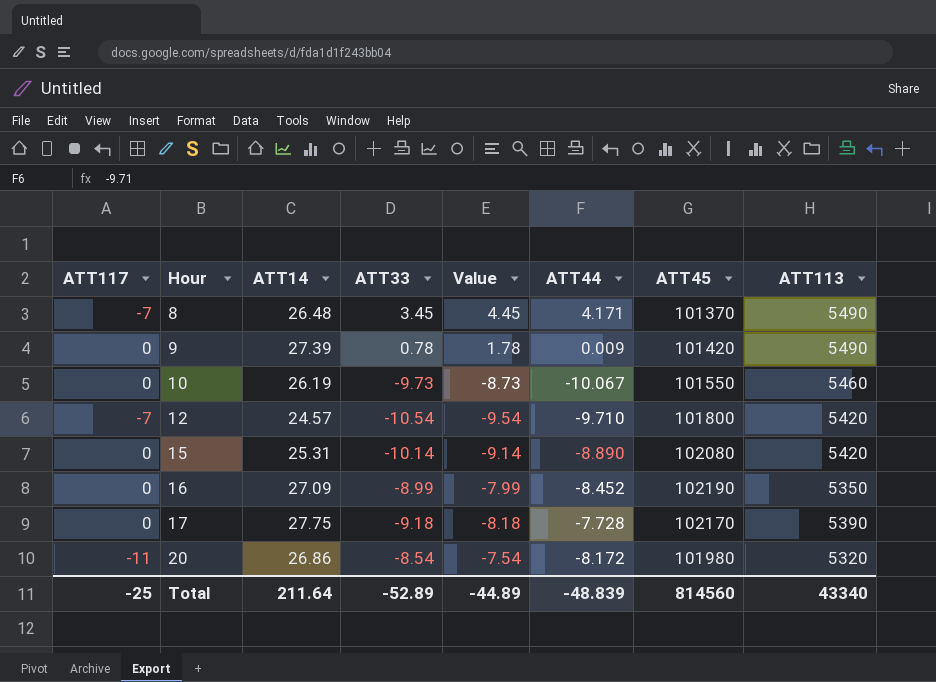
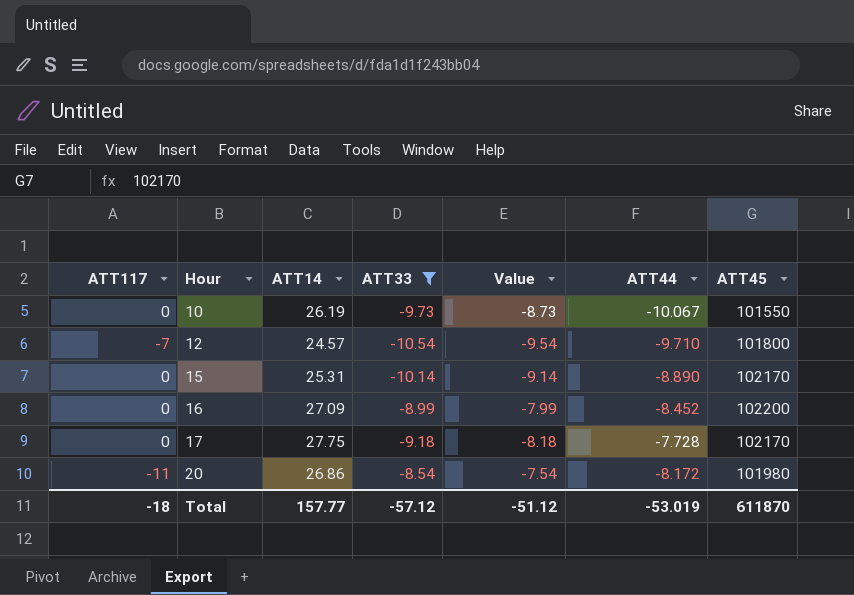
filter: none -> ATT33 <= -8.54
column ATT113 | position: 8 -> none
15 | ATT45: 102080 -> 102170
16 | ATT45: 102190 -> 102200
Total | ATT117: -25 -> -18
Total | ATT14: 211.64 -> 157.77
Total | ATT33: -52.89 -> -57.12
Total | Value: -44.89 -> -51.12
Total | ATT44: -48.839 -> -53.019
Total | ATT45: 814560 -> 611870

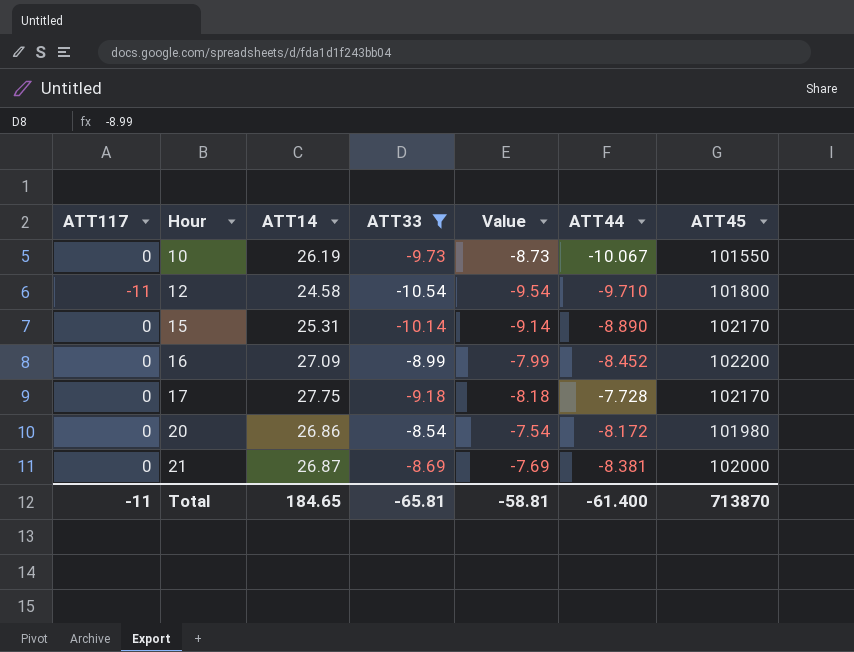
12 | ATT117: -7 -> -11
12 | ATT14: 24.57 -> 24.58
20 | ATT117: -11 -> 0
row 21: none -> 0 | 26.87 | -8.69 | -7.69 | -8.381 | 102000
Total | ATT117: -18 -> -11
Total | ATT14: 157.77 -> 184.65
Total | ATT33: -57.12 -> -65.81
Total | Value: -51.12 -> -58.81
Total | ATT44: -53.019 -> -61.400
Total | ATT45: 611870 -> 713870

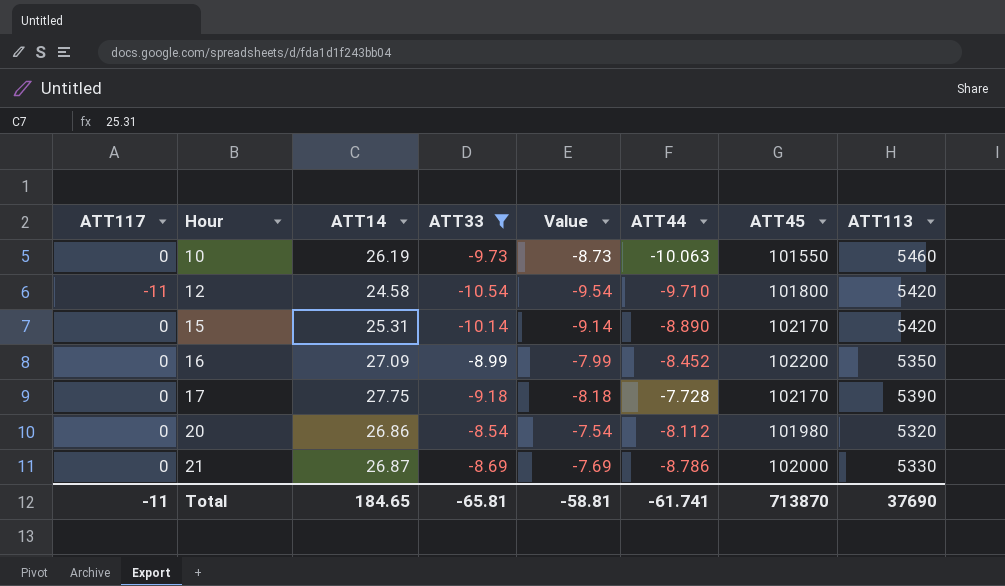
column ATT113 | position: none -> 8
10 | ATT44: -10.067 -> -10.063
20 | ATT44: -8.172 -> -8.112
21 | ATT44: -8.381 -> -8.786
Total | ATT44: -61.400 -> -61.741

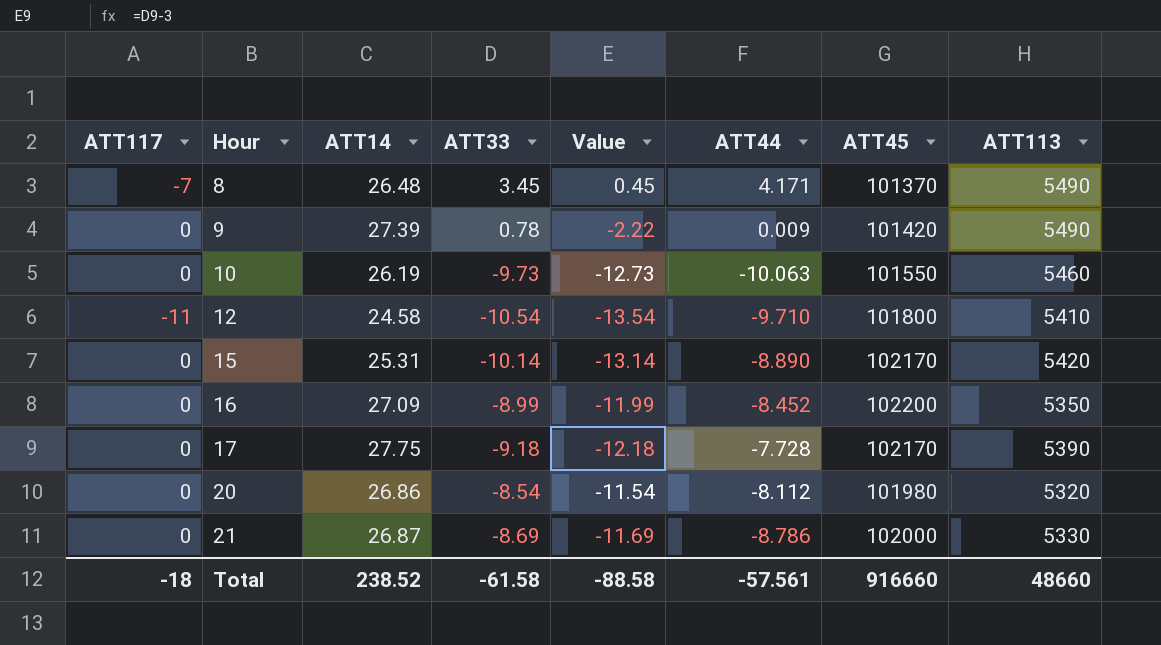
filter: ATT33 <= -8.54 -> none
column Value | formula: [ATT33] + 1 -> [ATT33] - 3
12 | ATT113: 5420 -> 5410
Total | ATT117: -11 -> -18
Total | ATT14: 184.65 -> 238.52
Total | ATT33: -65.81 -> -61.58
Total | Value: -58.81 -> -88.58
Total | ATT44: -61.741 -> -57.561
Total | ATT45: 713870 -> 916660
Total | ATT113: 37690 -> 48660

